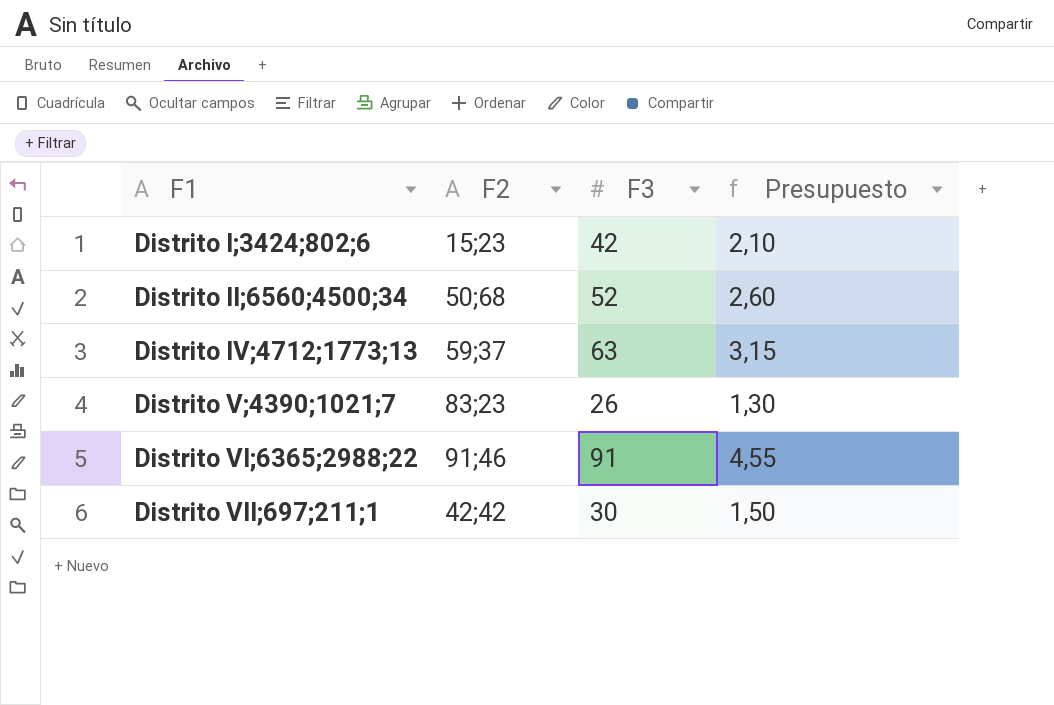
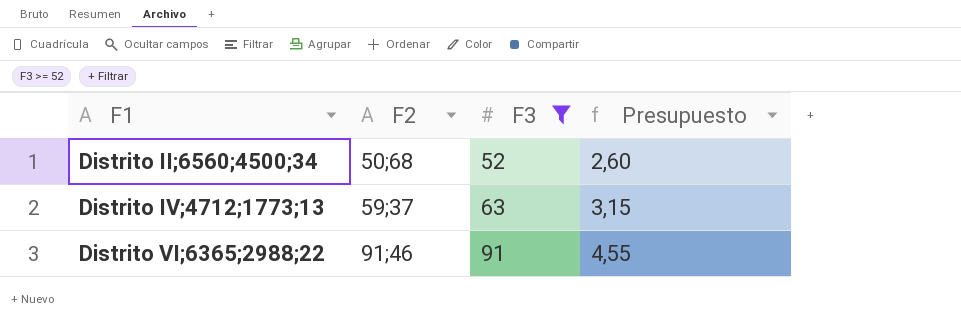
filter: none -> F3 >= 52

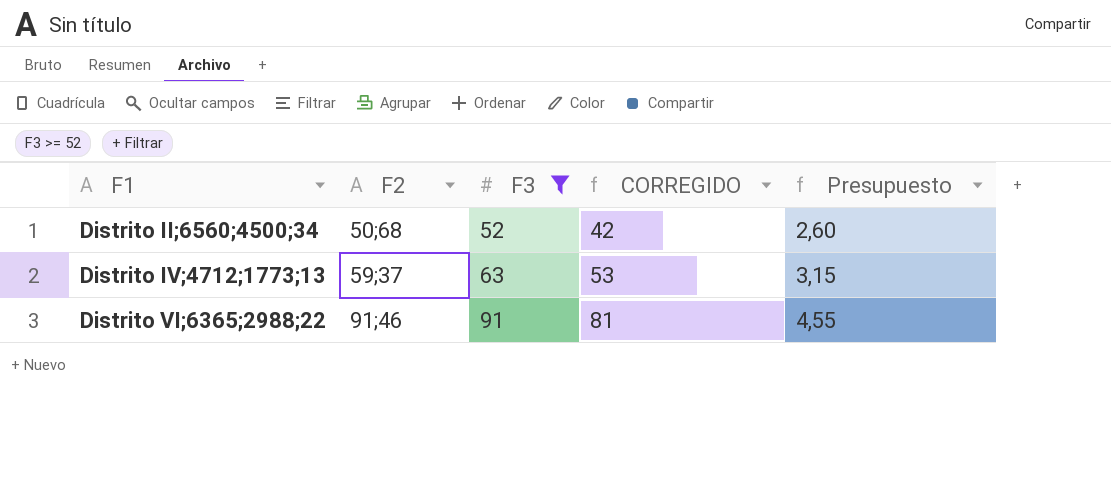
column CORREGIDO | formula: none -> [F3] - 10

